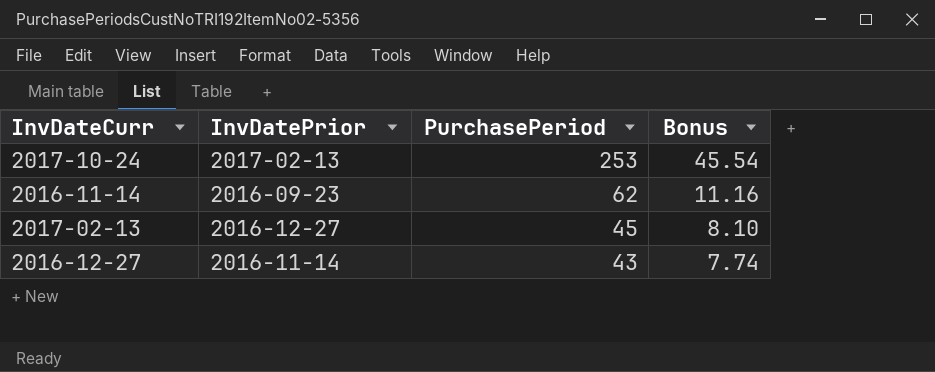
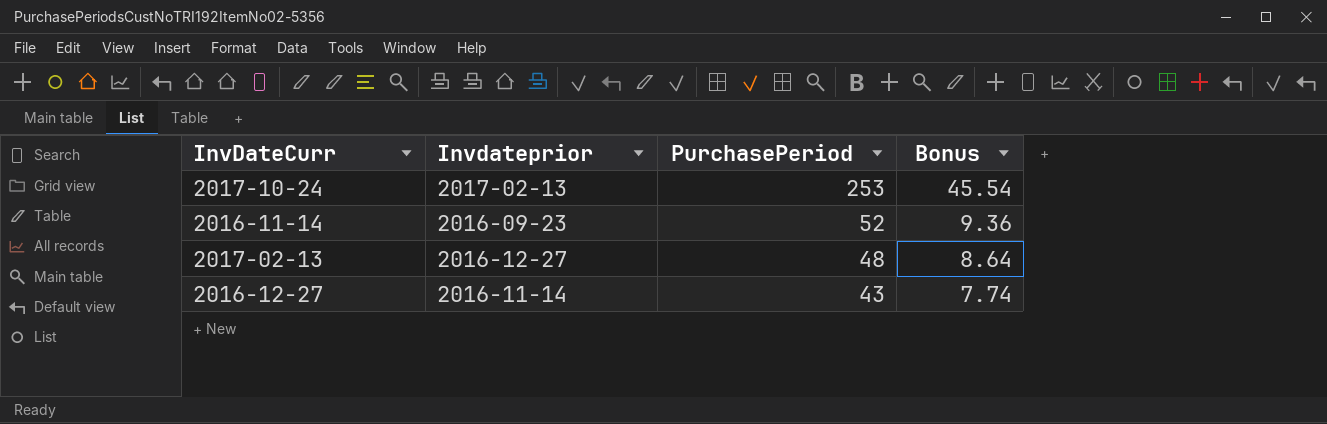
column name: InvDatePrior -> Invdateprior
2016-11-14 | PurchasePeriod: 62 -> 52
2016-11-14 | Bonus: 11.16 -> 9.36
2017-02-13 | PurchasePeriod: 45 -> 48
2017-02-13 | Bonus: 8.10 -> 8.64

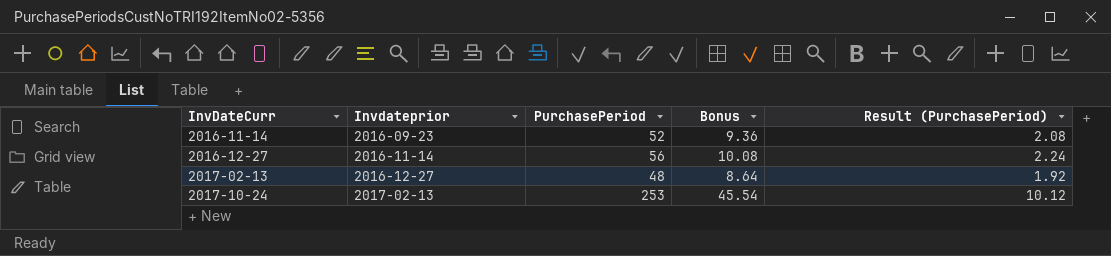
row order: PurchasePeriod descending -> InvDateCurr ascending
column Result (PurchasePeriod) | formula: none -> [PurchasePeriod] * 0.04
2016-12-27 | PurchasePeriod: 43 -> 56
2016-12-27 | Bonus: 7.74 -> 10.08

